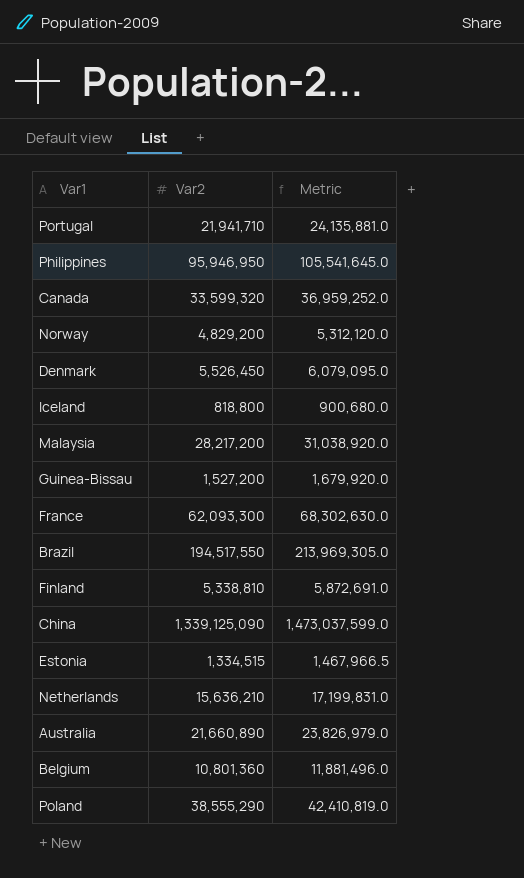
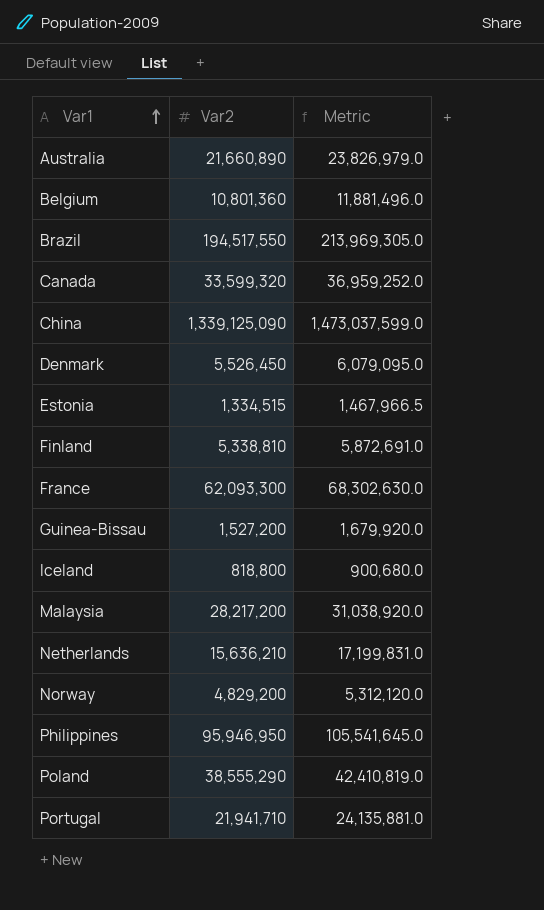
row order: none -> Var1 ascending

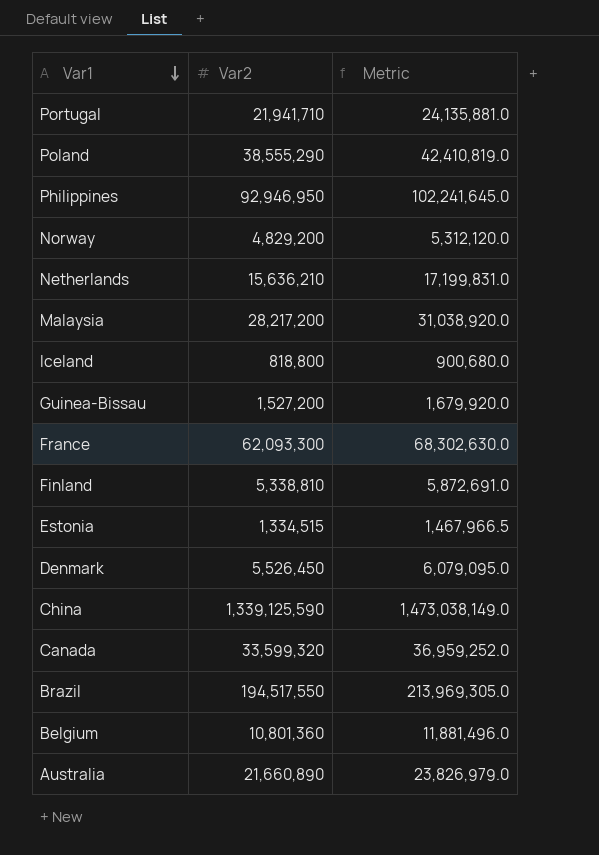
row order: Var1 ascending -> Var1 descending
Philippines | Var2: 95,946,950 -> 92,946,950
Philippines | Metric: 105,541,645.0 -> 102,241,645.0
China | Var2: 1,339,125,090 -> 1,339,125,590
China | Metric: 1,473,037,599.0 -> 1,473,038,149.0

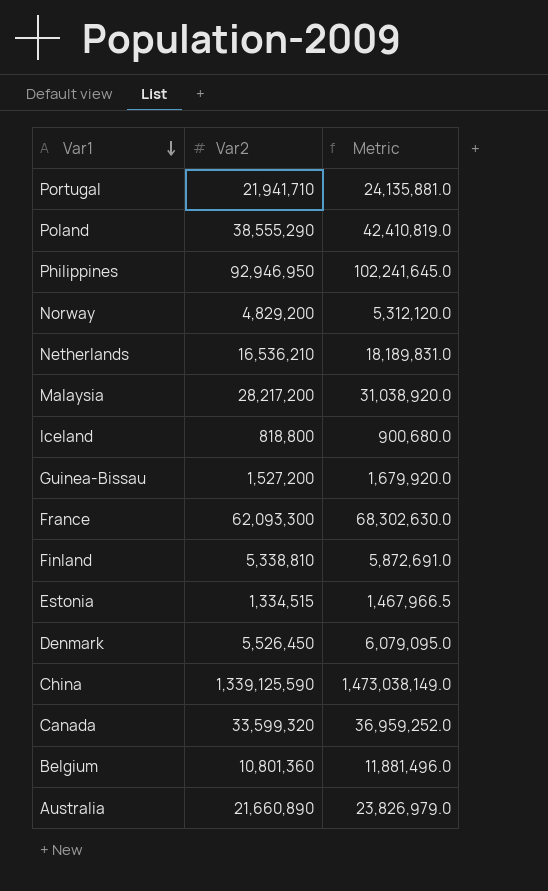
row Brazil: 194,517,550 | 213,969,305.0 -> none
Netherlands | Var2: 15,636,210 -> 16,536,210
Netherlands | Metric: 17,199,831.0 -> 18,189,831.0

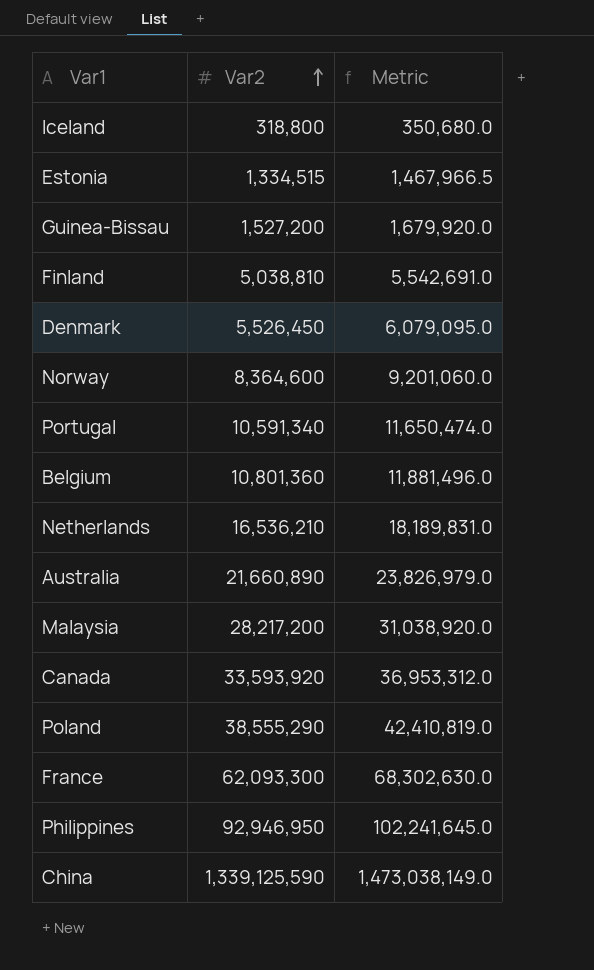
row order: Var1 descending -> Var2 ascending
Iceland | Var2: 818,800 -> 318,800
Iceland | Metric: 900,680.0 -> 350,680.0
Finland | Var2: 5,338,810 -> 5,038,810
Finland | Metric: 5,872,691.0 -> 5,542,691.0
Norway | Var2: 4,829,200 -> 8,364,600
Norway | Metric: 5,312,120.0 -> 9,201,060.0
Portugal | Var2: 21,941,710 -> 10,591,340
Portugal | Metric: 24,135,881.0 -> 11,650,474.0
Canada | Var2: 33,599,320 -> 33,593,920
Canada | Metric: 36,959,252.0 -> 36,953,312.0

